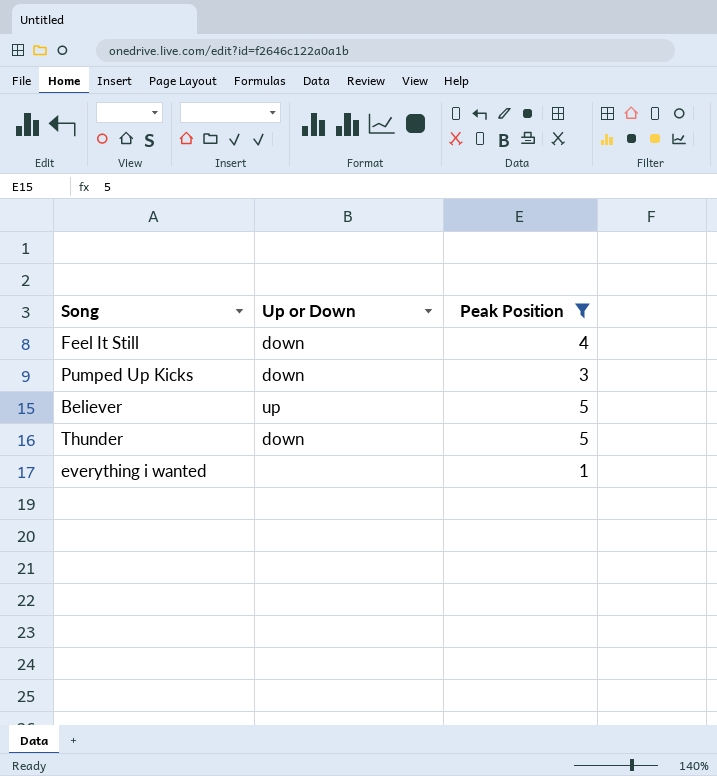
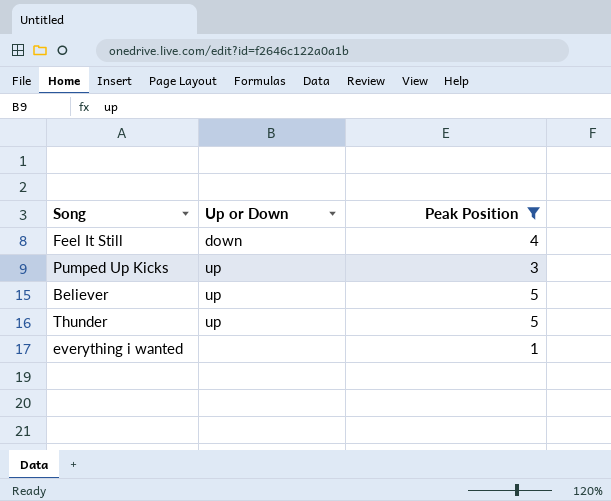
Pumped Up Kicks | Up or Down: down -> up
Thunder | Up or Down: down -> up

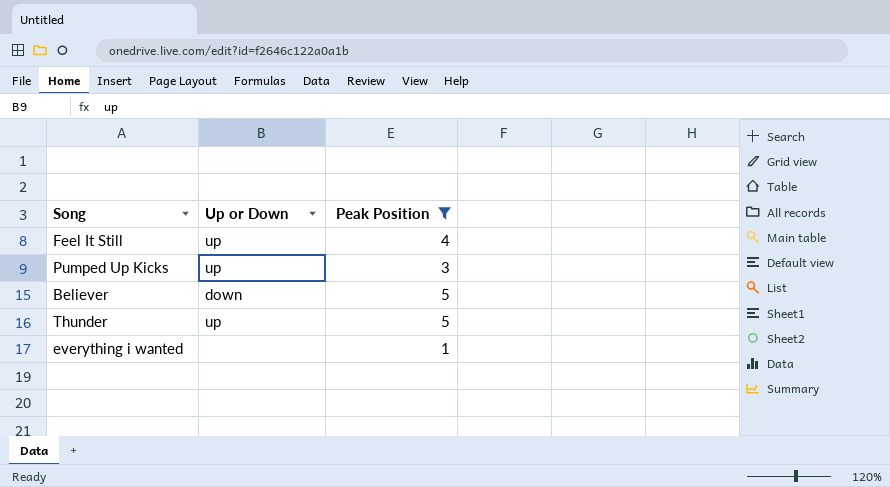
Feel It Still | Up or Down: down -> up
Believer | Up or Down: up -> down

